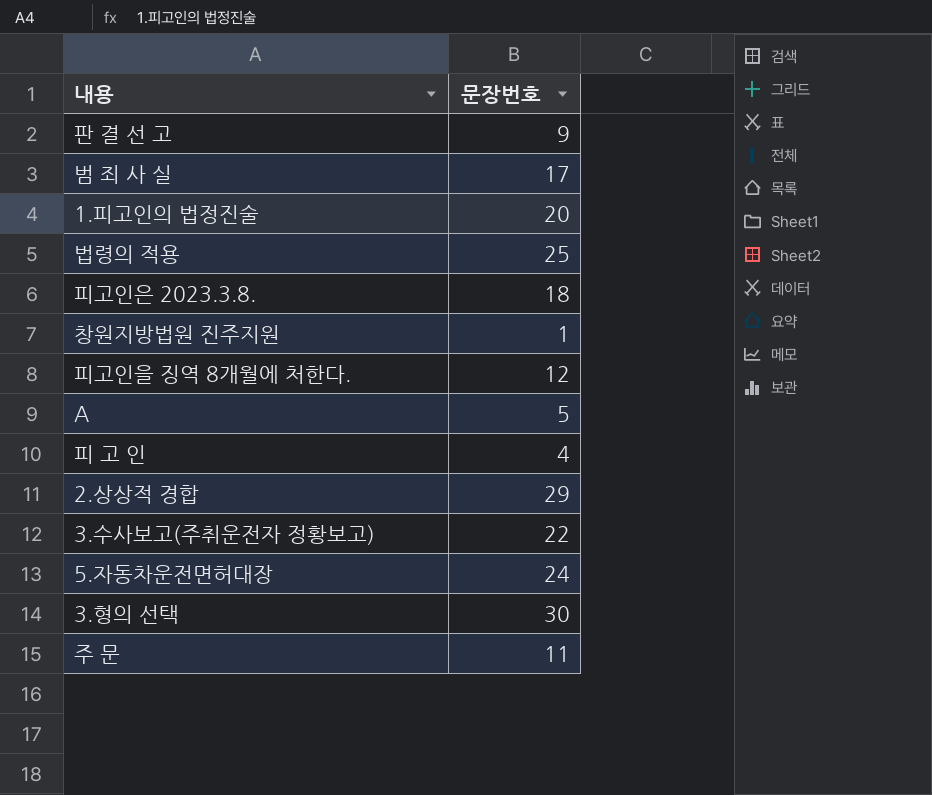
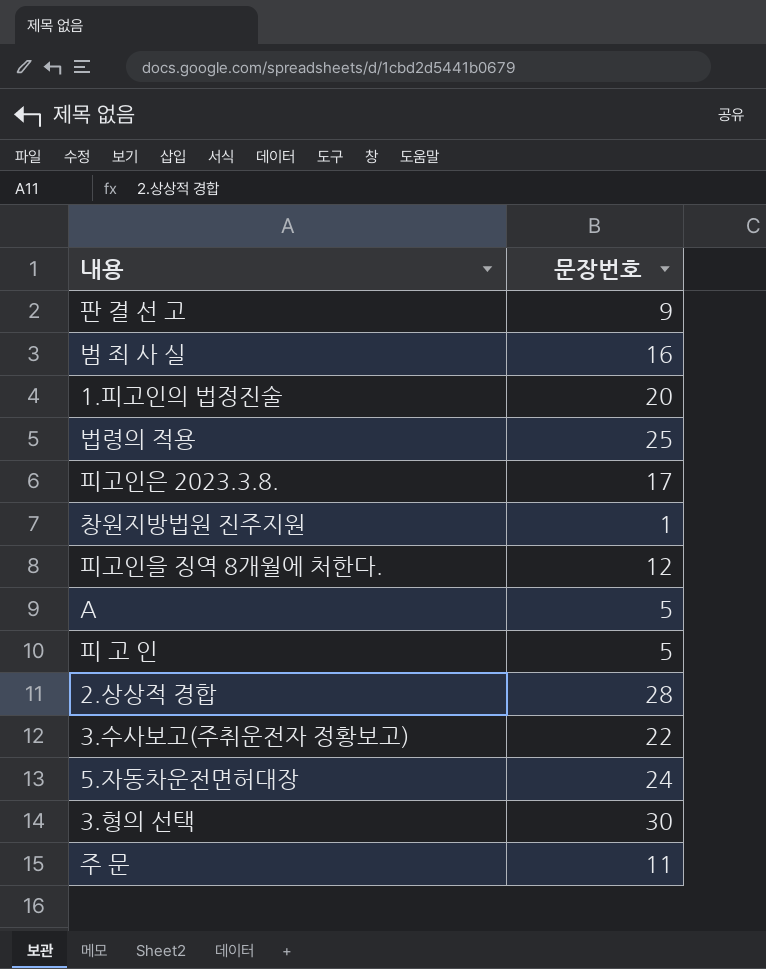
범 죄 사 실 | 문장번호: 17 -> 16
피고인은 2023.3.8. | 문장번호: 18 -> 17
피 고 인 | 문장번호: 4 -> 5
2.상상적 경합 | 문장번호: 29 -> 28

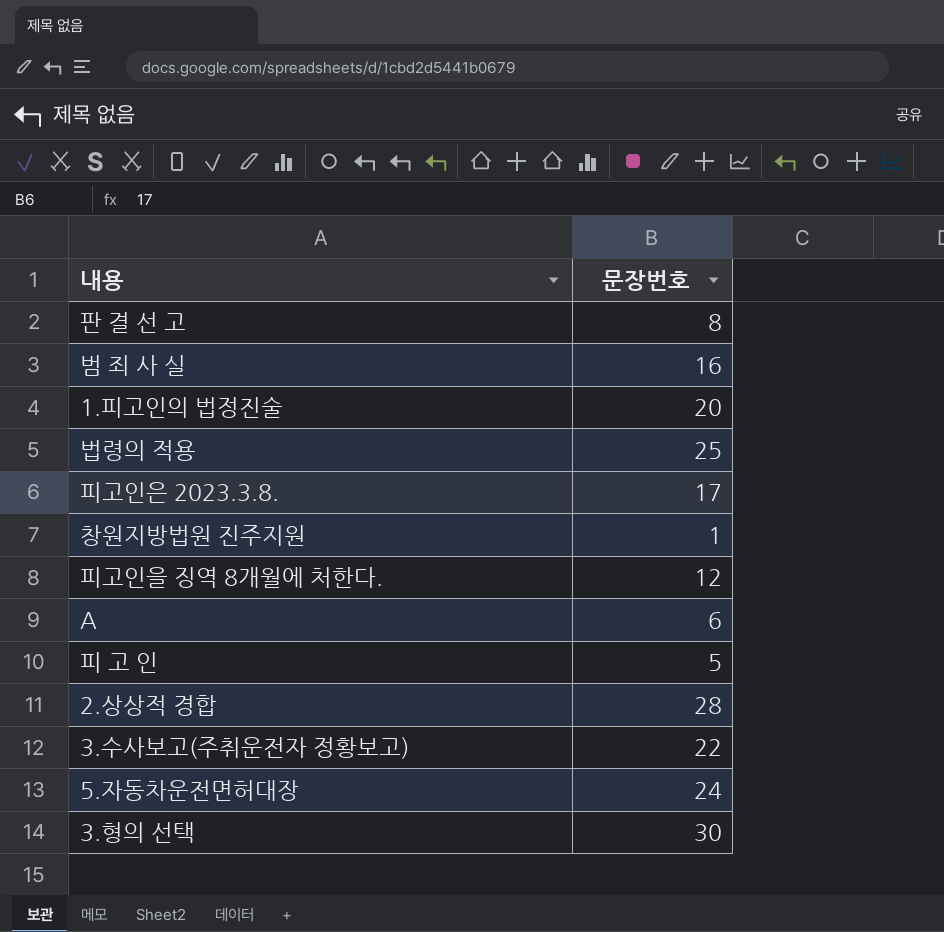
row 주 문: 11 -> none
판 결 선 고 | 문장번호: 9 -> 8
A | 문장번호: 5 -> 6

